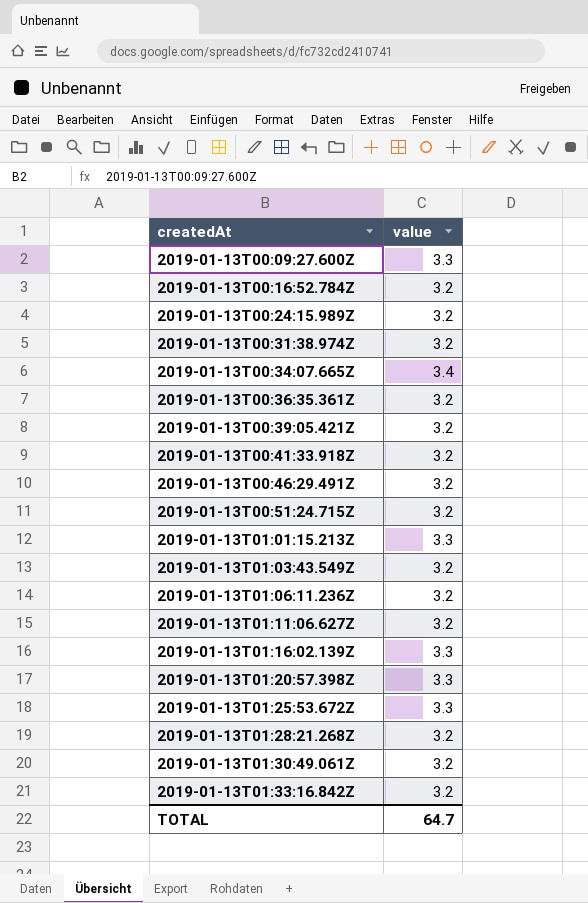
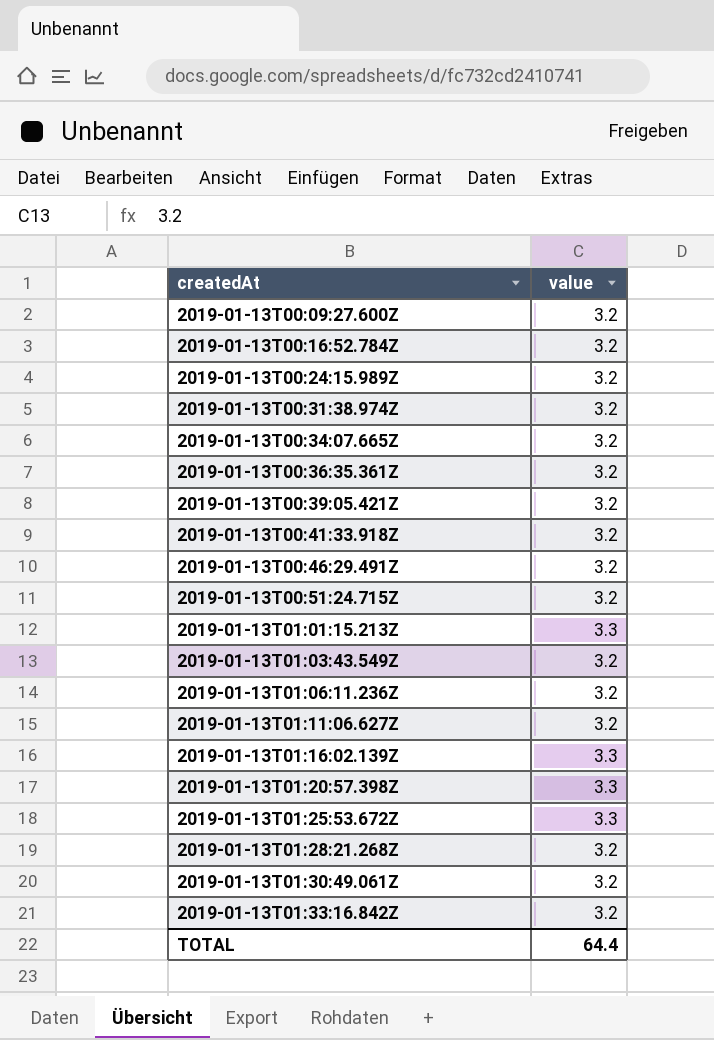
2019-01-13T00:09:27.600Z | value: 3.3 -> 3.2
2019-01-13T00:34:07.665Z | value: 3.4 -> 3.2
TOTAL | value: 64.7 -> 64.4

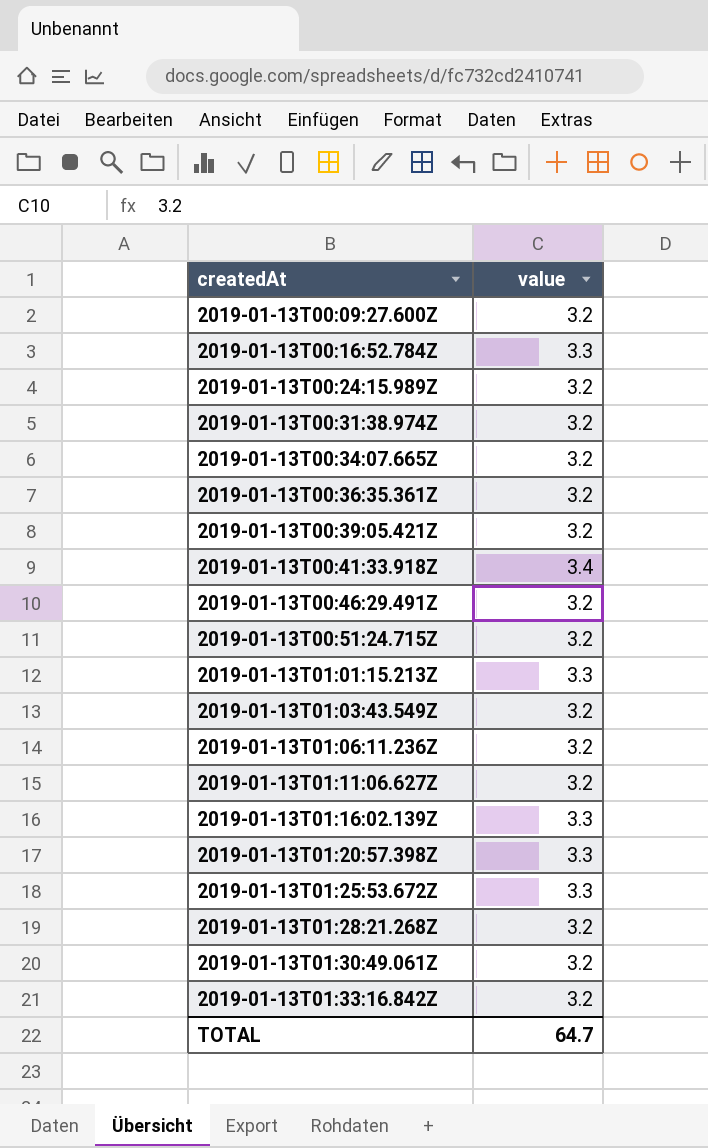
2019-01-13T00:16:52.784Z | value: 3.2 -> 3.3
2019-01-13T00:41:33.918Z | value: 3.2 -> 3.4
TOTAL | value: 64.4 -> 64.7

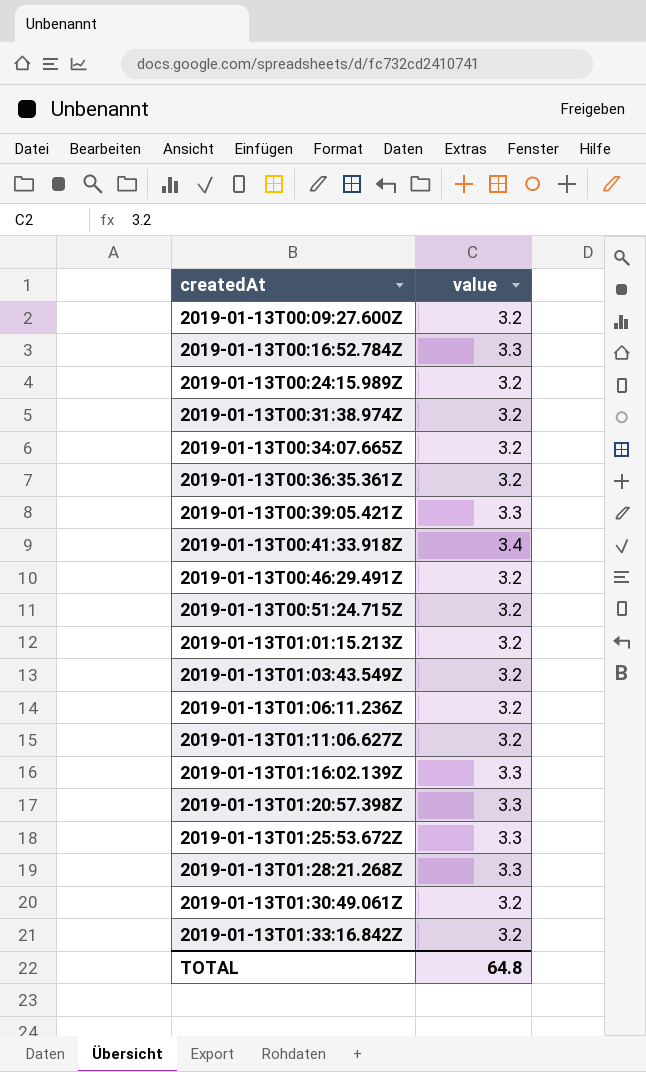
2019-01-13T00:39:05.421Z | value: 3.2 -> 3.3
2019-01-13T01:01:15.213Z | value: 3.3 -> 3.2
2019-01-13T01:28:21.268Z | value: 3.2 -> 3.3
TOTAL | value: 64.7 -> 64.8

